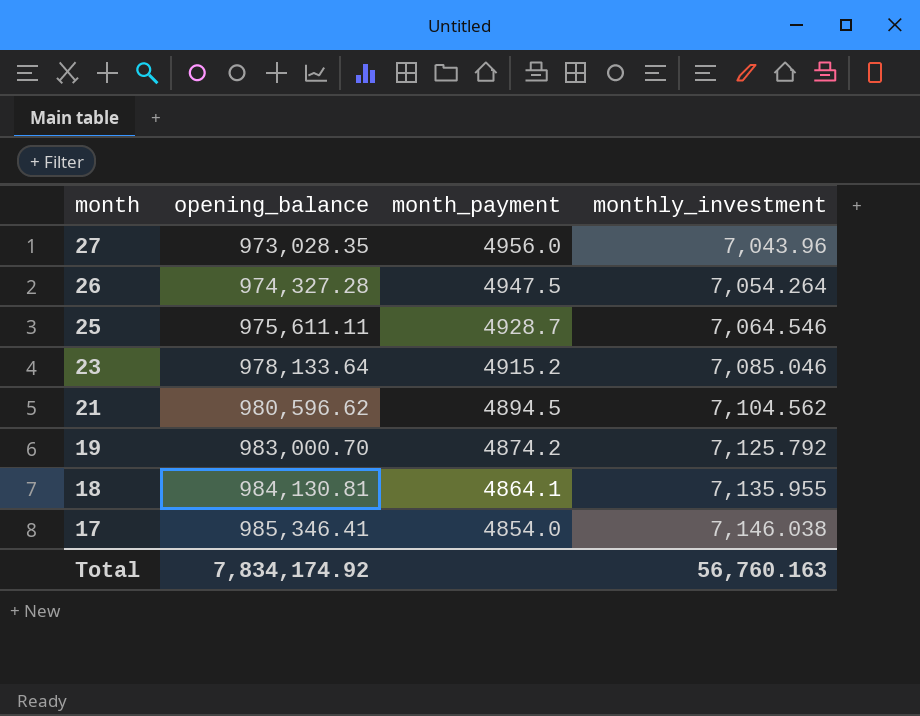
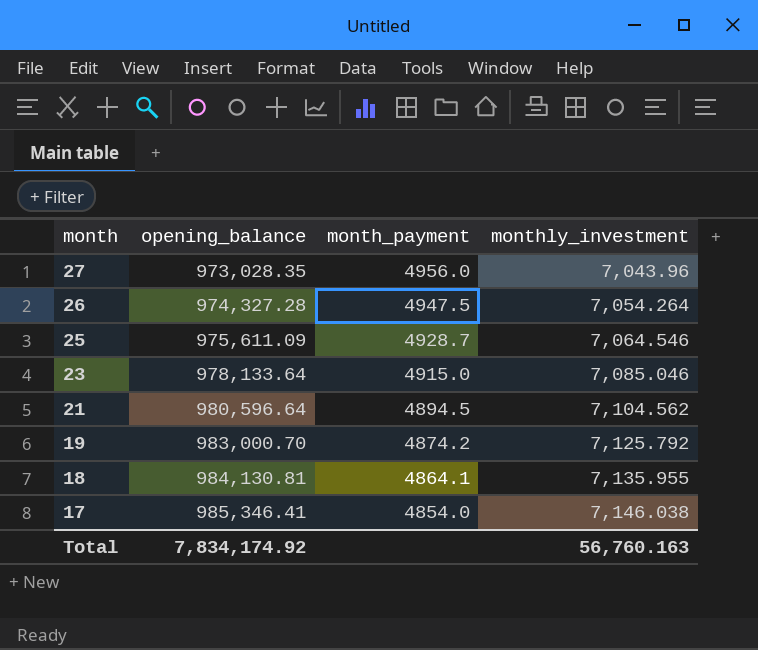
25 | opening_balance: 975,611.11 -> 975,611.09
23 | month_payment: 4915.2 -> 4915.0
21 | opening_balance: 980,596.62 -> 980,596.64

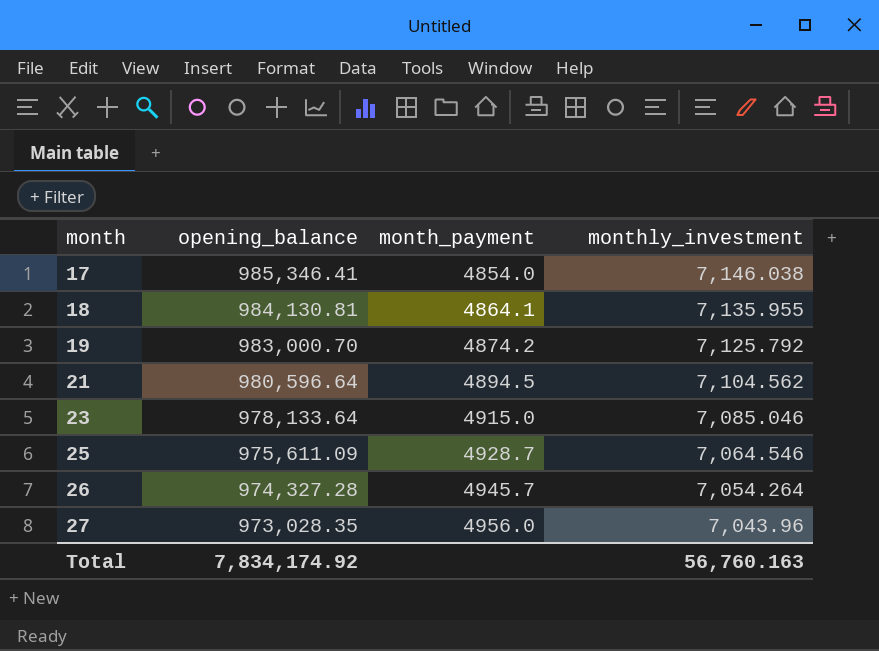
row order: month descending -> month ascending
26 | month_payment: 4947.5 -> 4945.7

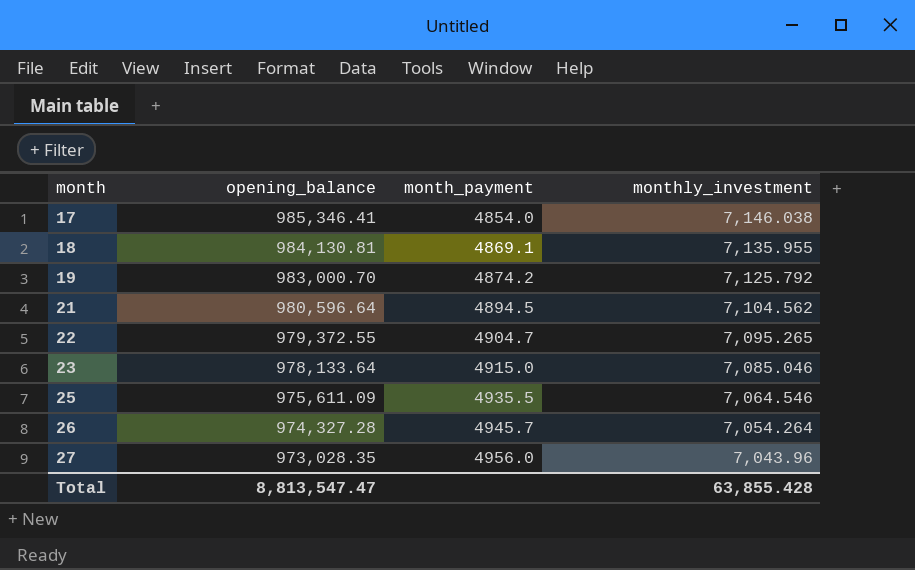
18 | month_payment: 4864.1 -> 4869.1
row 22: none -> 979,372.55 | 4904.7 | 7,095.265
25 | month_payment: 4928.7 -> 4935.5
Total | opening_balance: 7,834,174.92 -> 8,813,547.47
Total | monthly_investment: 56,760.163 -> 63,855.428

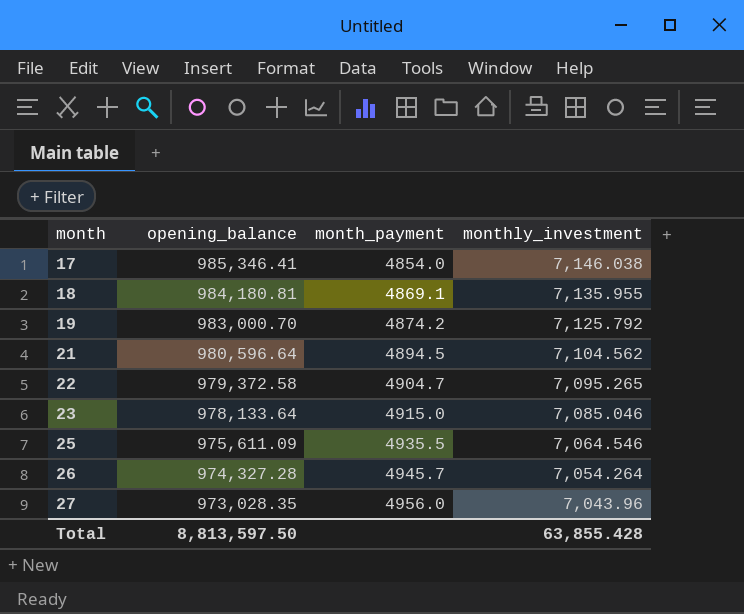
18 | opening_balance: 984,130.81 -> 984,180.81
22 | opening_balance: 979,372.55 -> 979,372.58
Total | opening_balance: 8,813,547.47 -> 8,813,597.50

